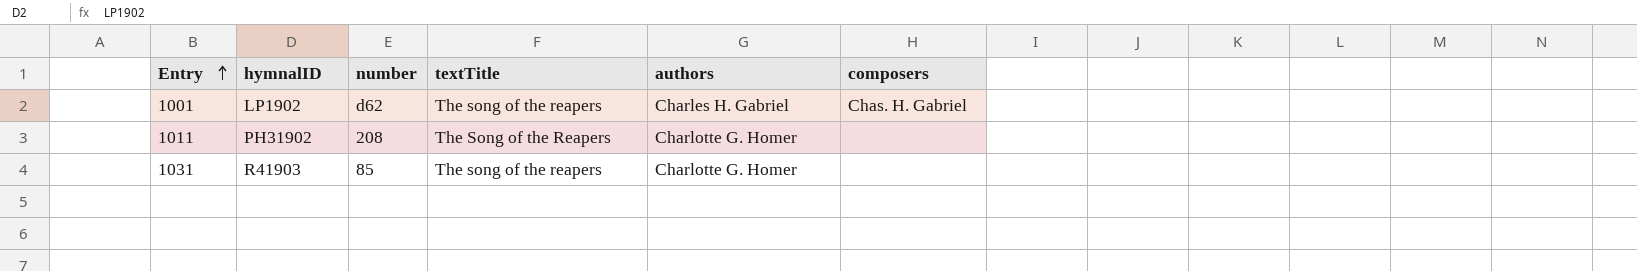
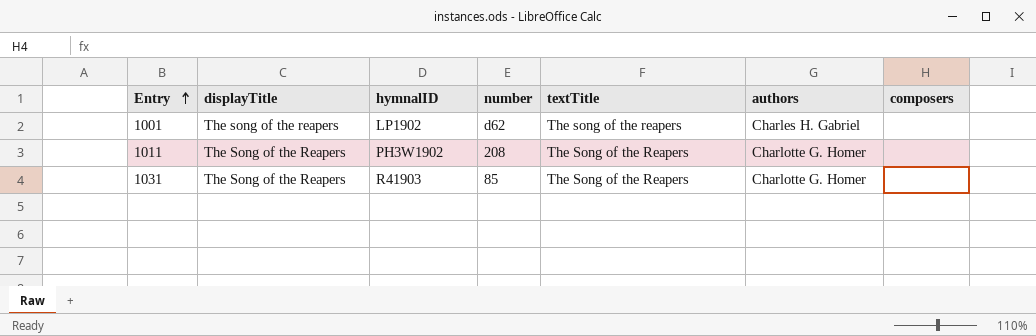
column displayTitle | position: none -> 2
1001 | composers: Chas. H. Gabriel -> none
1011 | hymnalID: PH31902 -> PH3W1902
1031 | textTitle: The song of the reapers -> The Song of the Reapers

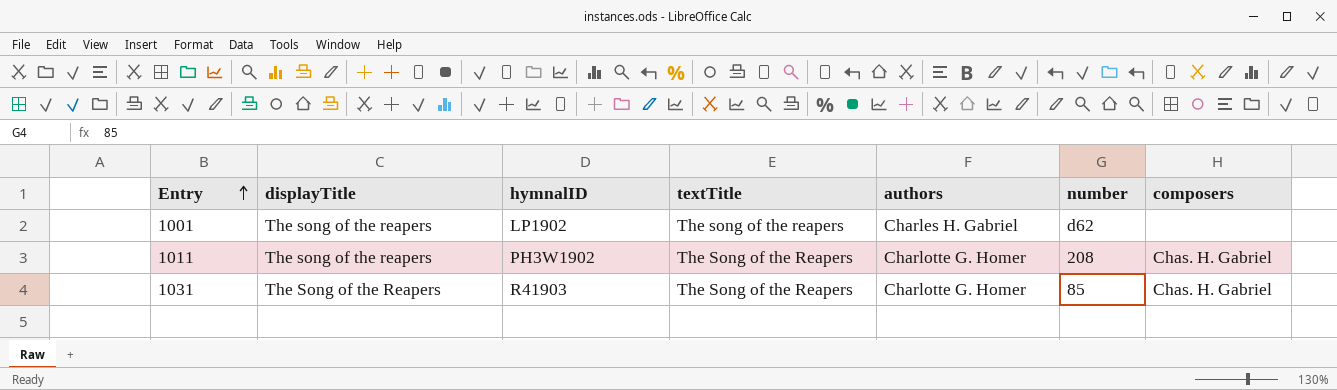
column number | position: 4 -> 6
1011 | displayTitle: The Song of the Reapers -> The song of the reapers
1011 | composers: none -> Chas. H. Gabriel
1031 | composers: none -> Chas. H. Gabriel

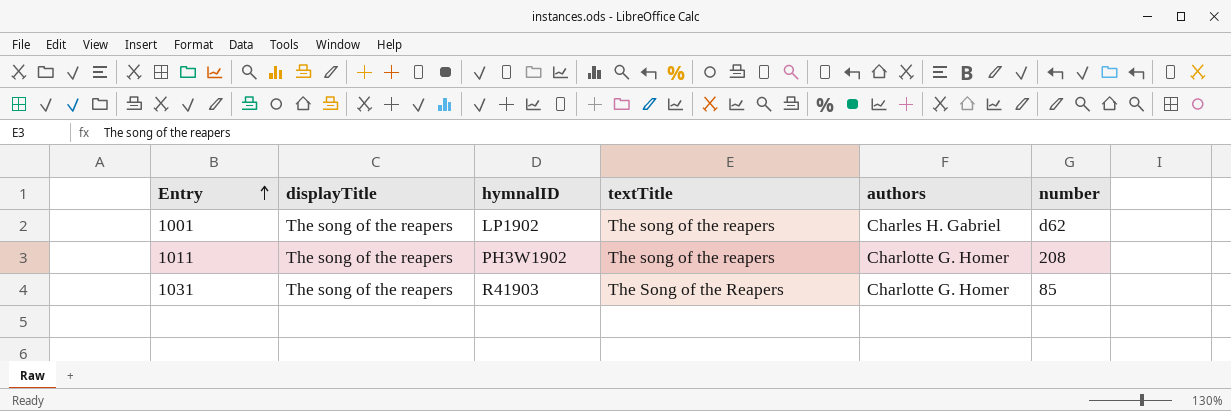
column composers | position: 7 -> none
1011 | textTitle: The Song of the Reapers -> The song of the reapers
1031 | displayTitle: The Song of the Reapers -> The song of the reapers

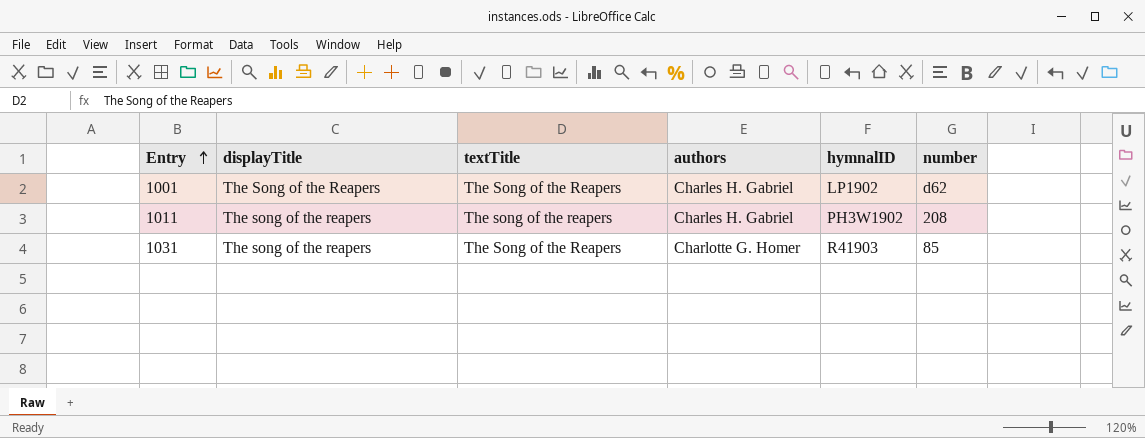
column hymnalID | position: 3 -> 5
1001 | displayTitle: The song of the reapers -> The Song of the Reapers
1001 | textTitle: The song of the reapers -> The Song of the Reapers
1011 | authors: Charlotte G. Homer -> Charles H. Gabriel

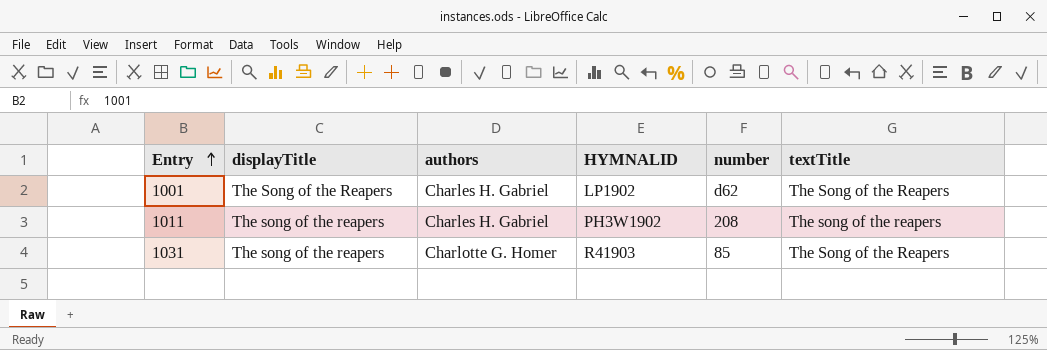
column name: hymnalID -> HYMNALID
column textTitle | position: 3 -> 6

